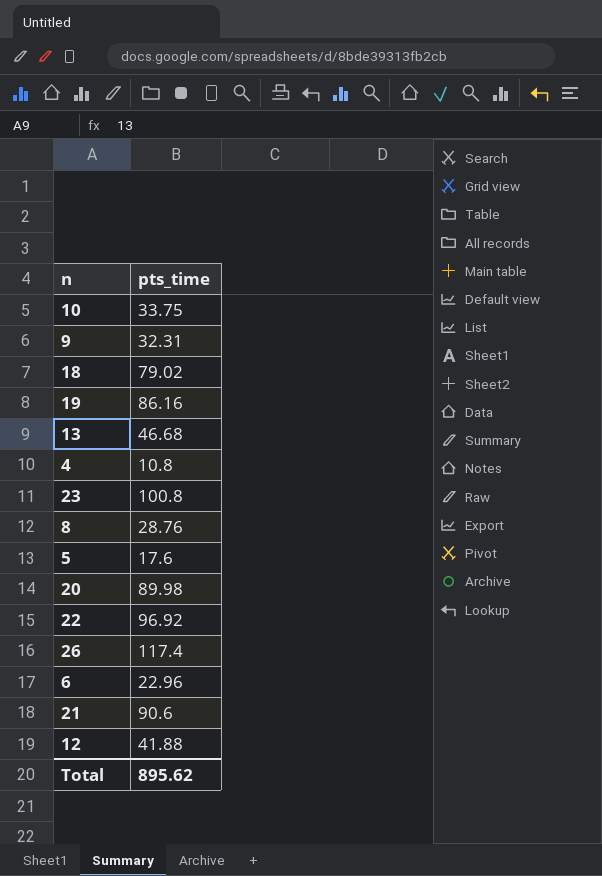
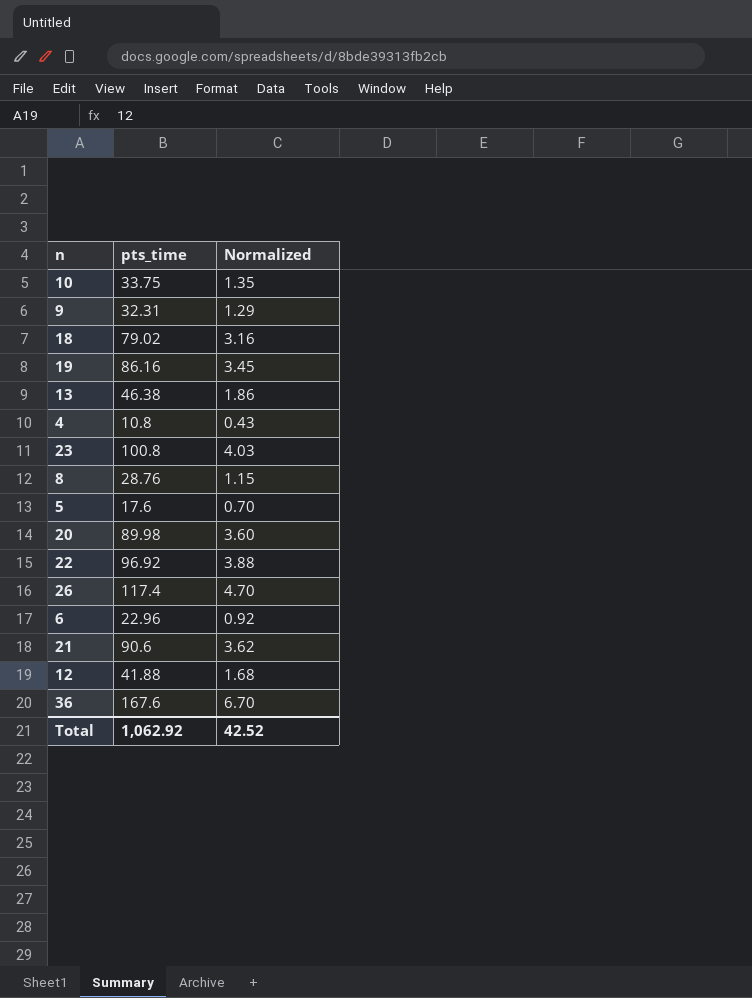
column Normalized | formula: none -> [pts_time] * 0.04
13 | pts_time: 46.68 -> 46.38
row 36: none -> 167.6 | 6.70
Total | pts_time: 895.62 -> 1,062.92

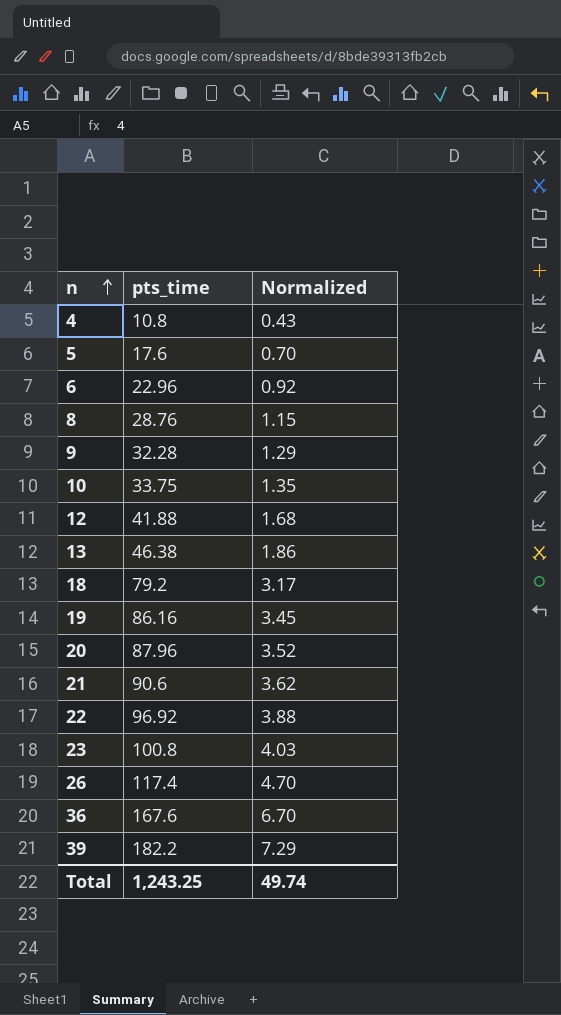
row order: none -> n ascending
9 | pts_time: 32.31 -> 32.28
18 | pts_time: 79.02 -> 79.2
18 | Normalized: 3.16 -> 3.17
20 | pts_time: 89.98 -> 87.96
20 | Normalized: 3.60 -> 3.52
row 39: none -> 182.2 | 7.29
Total | pts_time: 1,062.92 -> 1,243.25
Total | Normalized: 42.52 -> 49.74

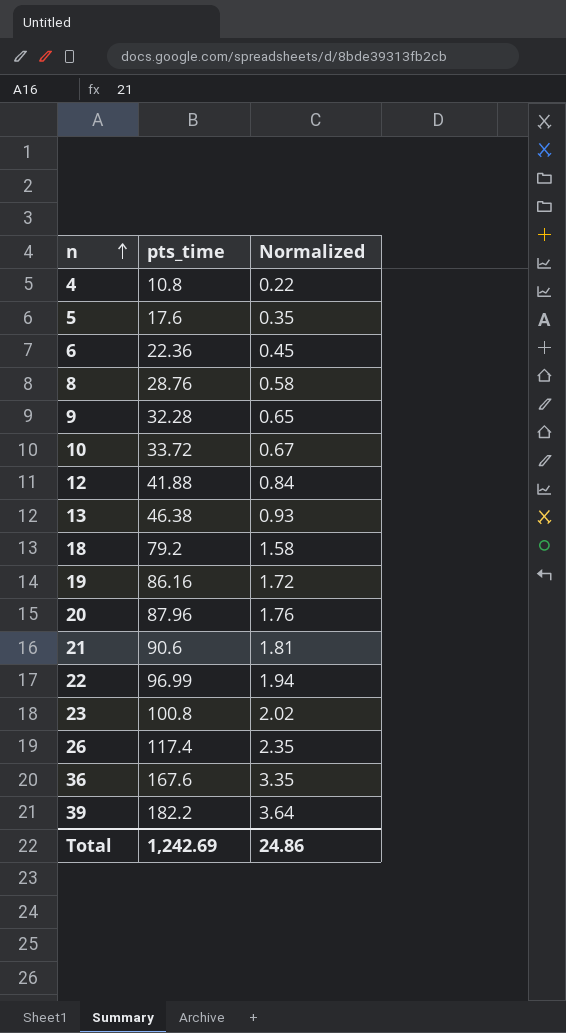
column Normalized | formula: [pts_time] * 0.04 -> [pts_time] * 0.02
6 | pts_time: 22.96 -> 22.36
10 | pts_time: 33.75 -> 33.72
22 | pts_time: 96.92 -> 96.99
Total | pts_time: 1,243.25 -> 1,242.69
Total | Normalized: 49.74 -> 24.86

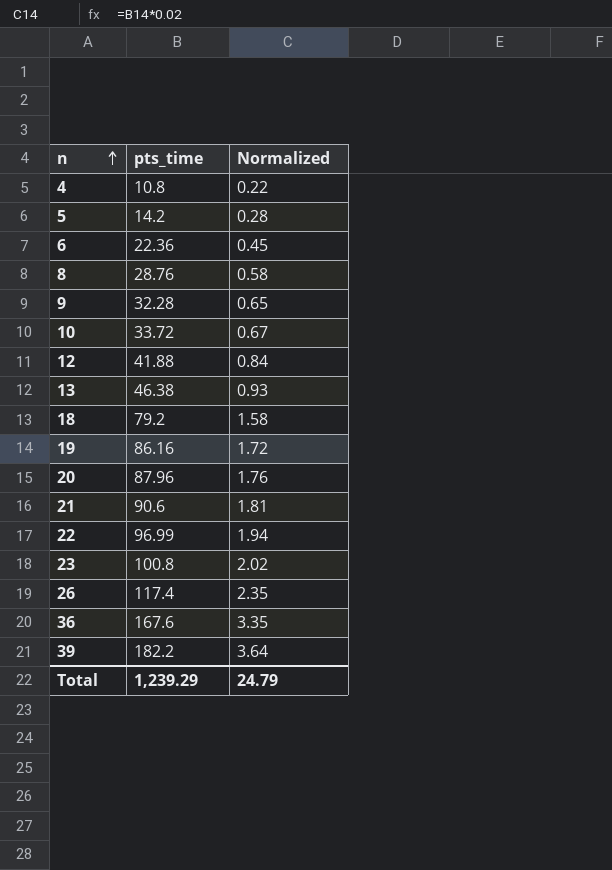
5 | pts_time: 17.6 -> 14.2
5 | Normalized: 0.35 -> 0.28
Total | pts_time: 1,242.69 -> 1,239.29
Total | Normalized: 24.86 -> 24.79

